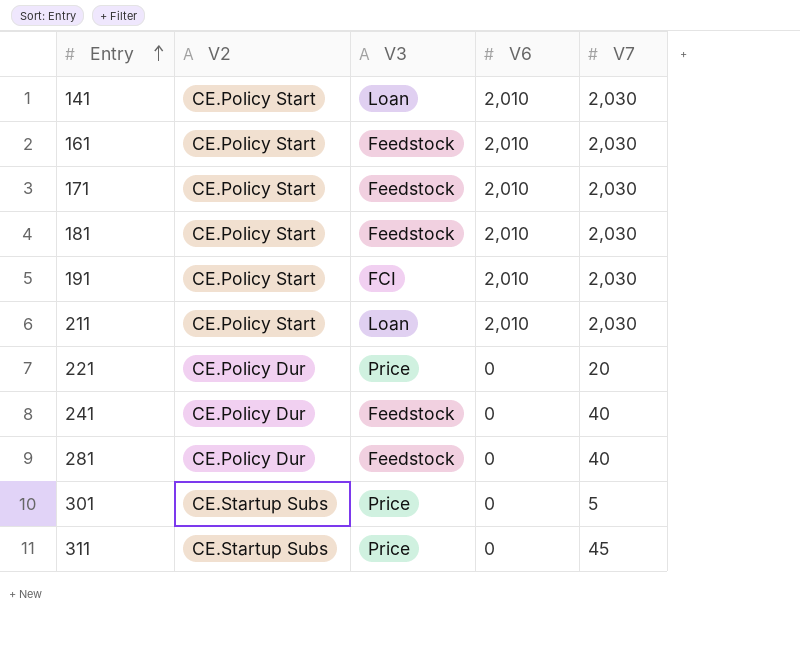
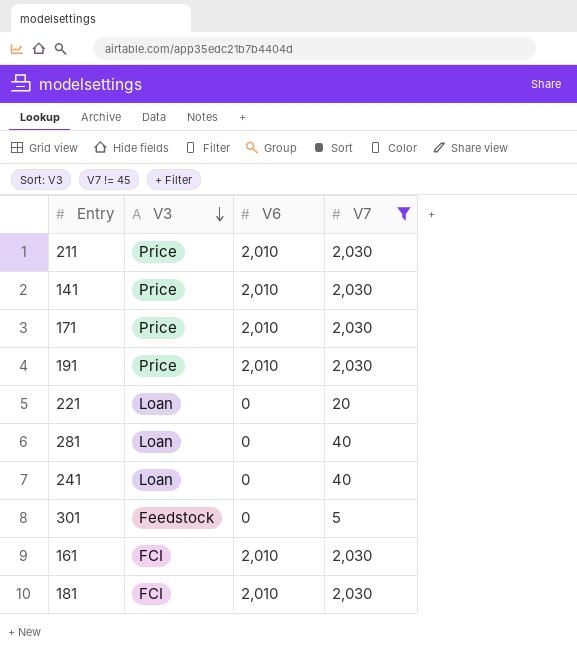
filter: none -> V7 != 45
row order: Entry ascending -> V3 descending
column V2 | position: 2 -> none
211 | V3: Loan -> Price
141 | V3: Loan -> Price
171 | V3: Feedstock -> Price
191 | V3: FCI -> Price
221 | V3: Price -> Loan
281 | V3: Feedstock -> Loan
241 | V3: Feedstock -> Loan
301 | V3: Price -> Feedstock
161 | V3: Feedstock -> FCI
181 | V3: Feedstock -> FCI

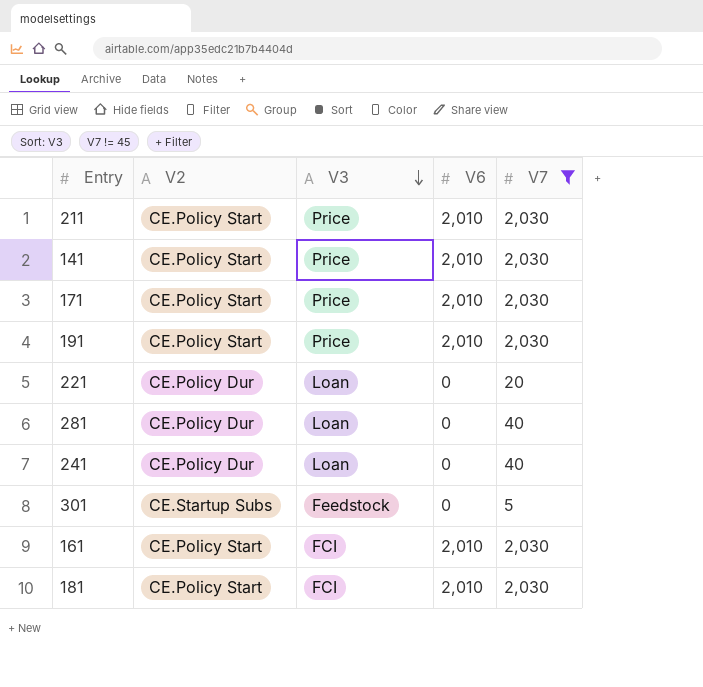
column V2 | position: none -> 2

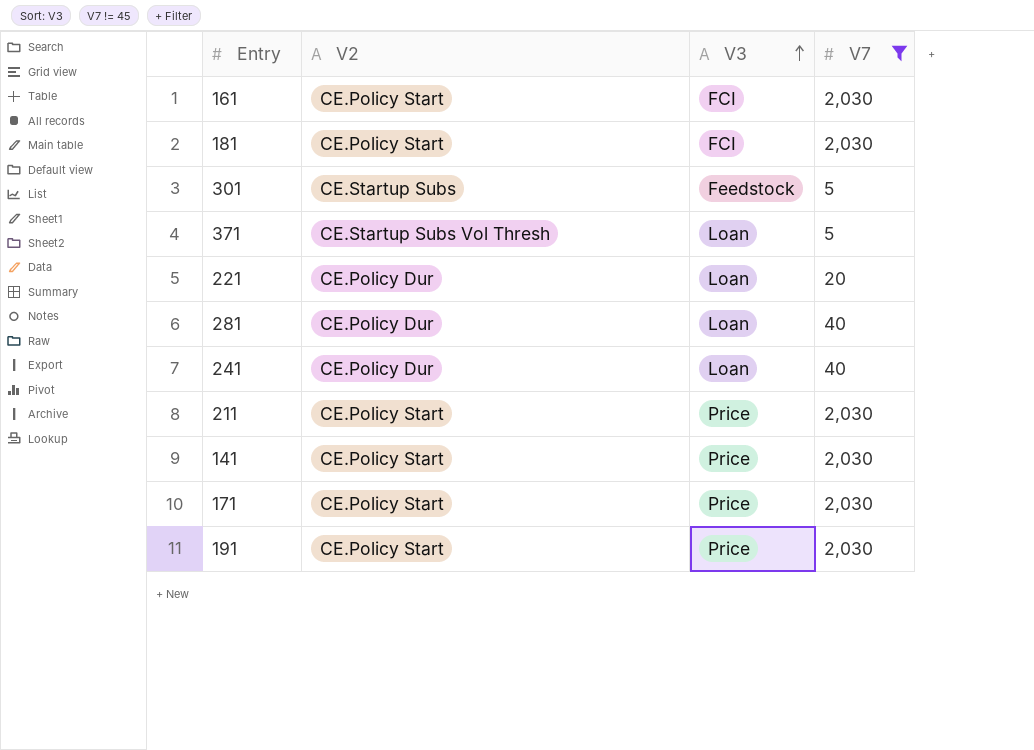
row order: V3 descending -> V3 ascending
column V6 | position: 4 -> none
row 371: none -> CE.Startup Subs Vol Thresh | Loan | 5

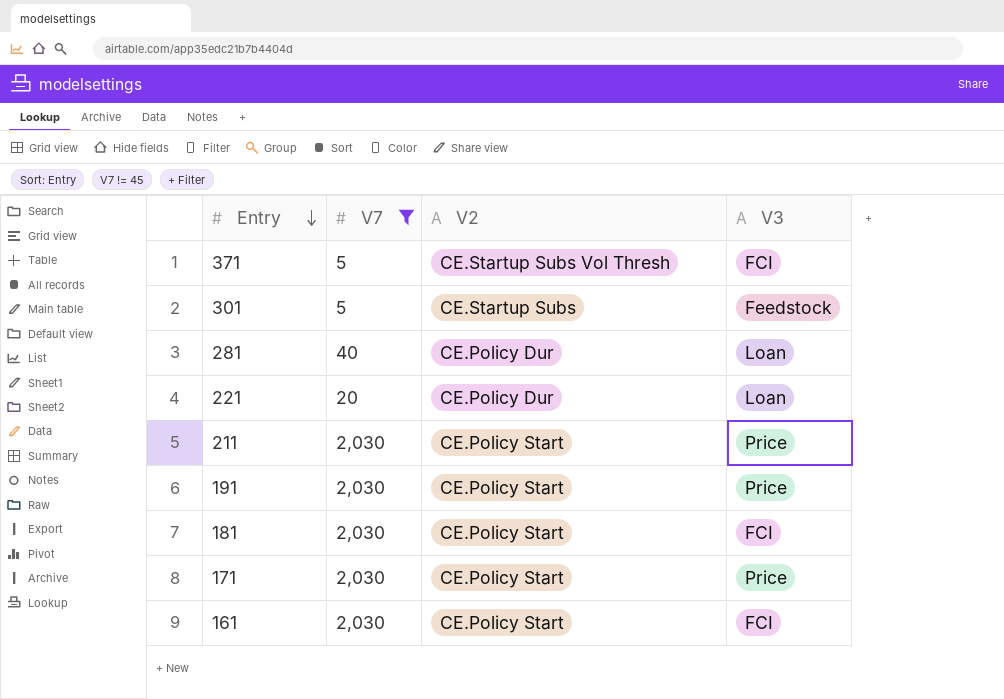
row order: V3 ascending -> Entry descending
column V7 | position: 4 -> 2
row 241: CE.Policy Dur | Loan | 40 -> none
row 141: CE.Policy Start | Price | 2,030 -> none
371 | V3: Loan -> FCI

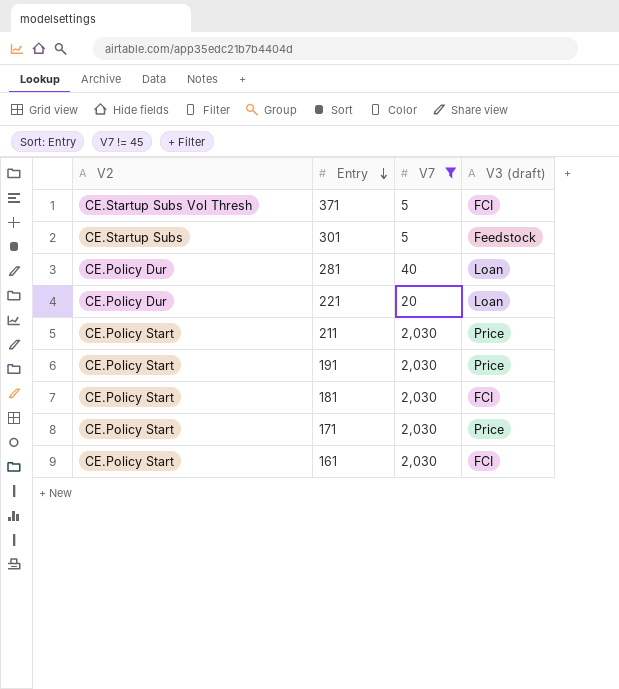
column V2 | position: 3 -> 1
column name: V3 -> V3 (draft)

